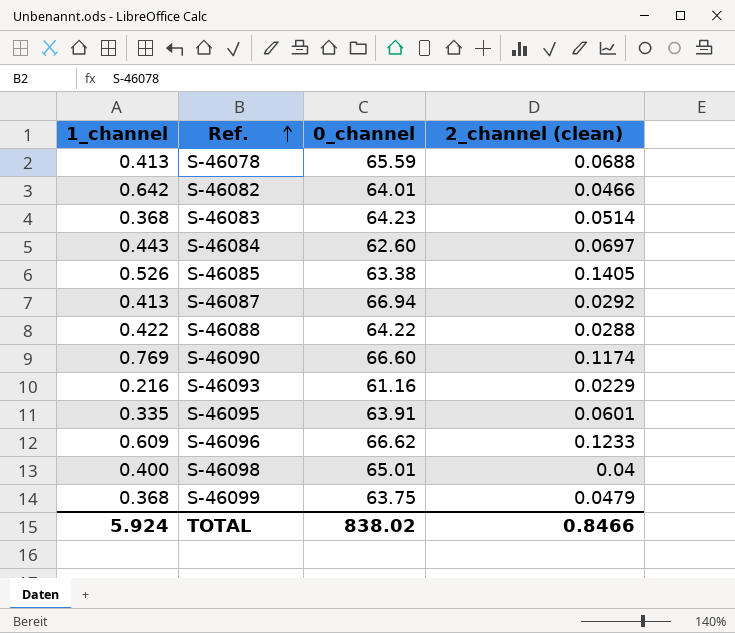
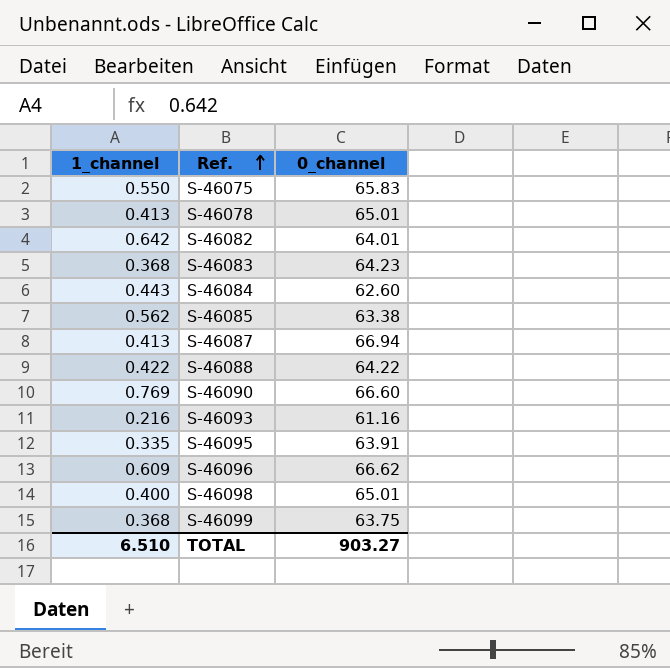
column 2_channel (clean) | position: 4 -> none
row S-46075: none -> 0.550 | 65.83
S-46078 | 0_channel: 65.59 -> 65.01
S-46085 | 1_channel: 0.526 -> 0.562
TOTAL | 1_channel: 5.924 -> 6.510
TOTAL | 0_channel: 838.02 -> 903.27

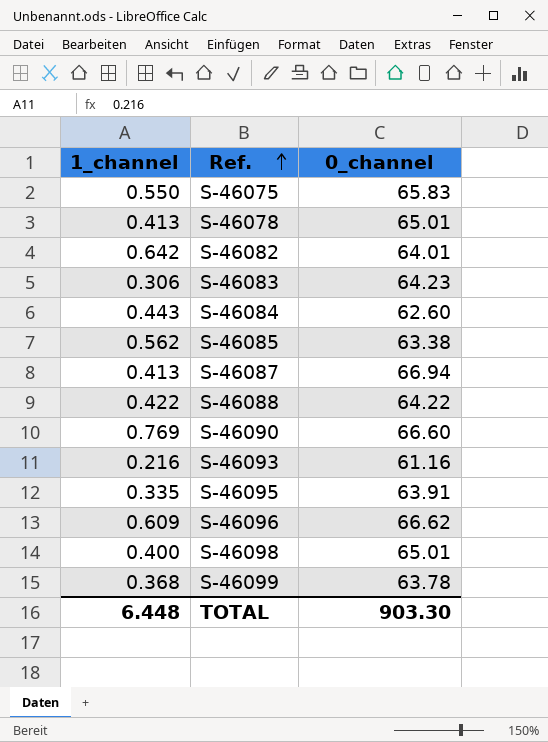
S-46083 | 1_channel: 0.368 -> 0.306
S-46099 | 0_channel: 63.75 -> 63.78
TOTAL | 1_channel: 6.510 -> 6.448
TOTAL | 0_channel: 903.27 -> 903.30

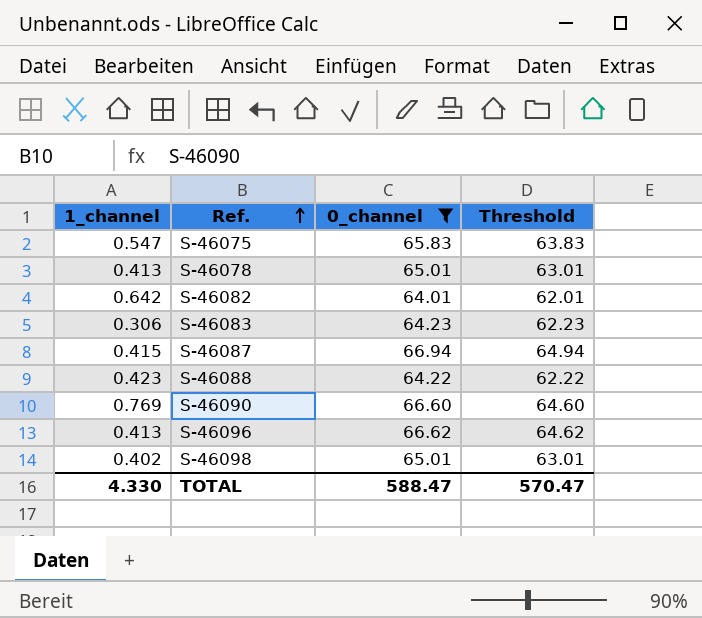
filter: none -> 0_channel >= 64.01
column Threshold | formula: none -> [0_channel] - 2
S-46075 | 1_channel: 0.550 -> 0.547
S-46087 | 1_channel: 0.413 -> 0.415
S-46088 | 1_channel: 0.422 -> 0.423
S-46096 | 1_channel: 0.609 -> 0.413
S-46098 | 1_channel: 0.400 -> 0.402
TOTAL | 1_channel: 6.448 -> 4.330
TOTAL | 0_channel: 903.30 -> 588.47

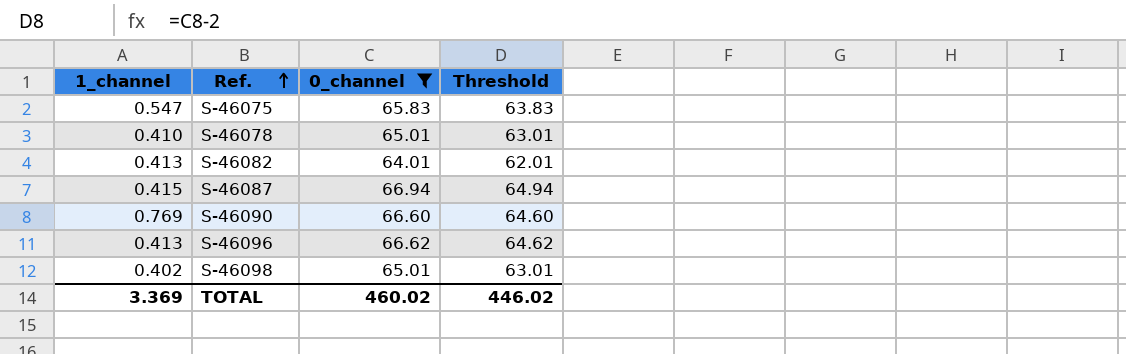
row S-46083: 0.306 | 64.23 | 62.23 -> none
row S-46088: 0.423 | 64.22 | 62.22 -> none
S-46078 | 1_channel: 0.413 -> 0.410
S-46082 | 1_channel: 0.642 -> 0.413
TOTAL | 1_channel: 4.330 -> 3.369
TOTAL | 0_channel: 588.47 -> 460.02
TOTAL | Threshold: 570.47 -> 446.02

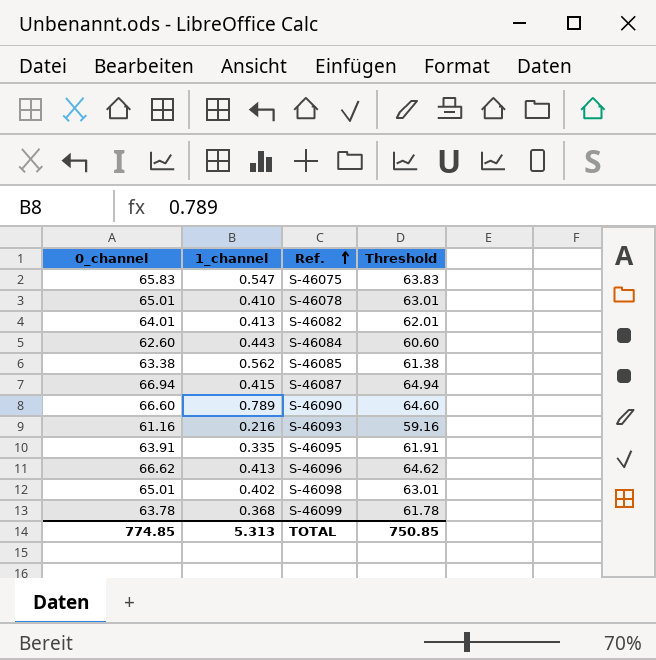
filter: 0_channel >= 64.01 -> none
column 0_channel | position: 3 -> 1
S-46090 | 1_channel: 0.769 -> 0.789
TOTAL | 0_channel: 460.02 -> 774.85
TOTAL | 1_channel: 3.369 -> 5.313
TOTAL | Threshold: 446.02 -> 750.85

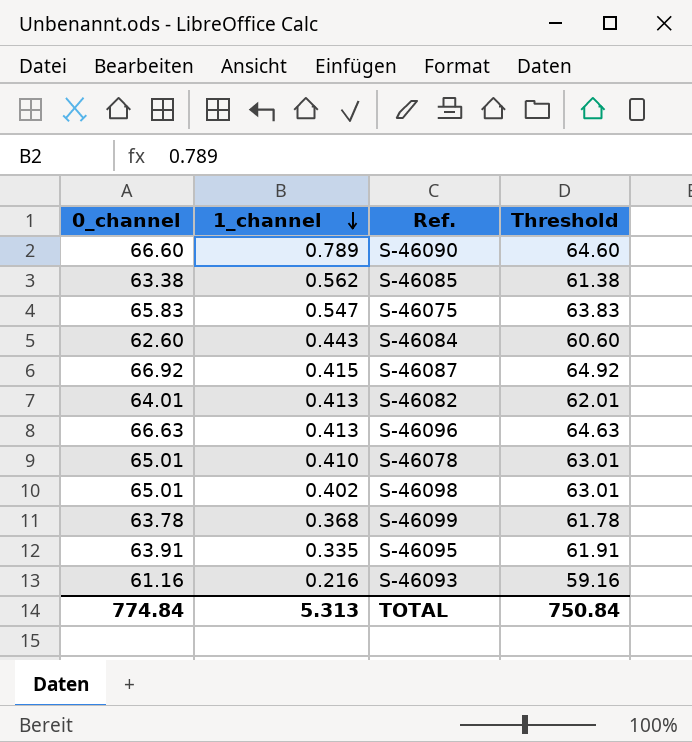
row order: Ref. ascending -> 1_channel descending
S-46087 | 0_channel: 66.94 -> 66.92
S-46087 | Threshold: 64.94 -> 64.92
S-46096 | 0_channel: 66.62 -> 66.63
S-46096 | Threshold: 64.62 -> 64.63
TOTAL | 0_channel: 774.85 -> 774.84
TOTAL | Threshold: 750.85 -> 750.84

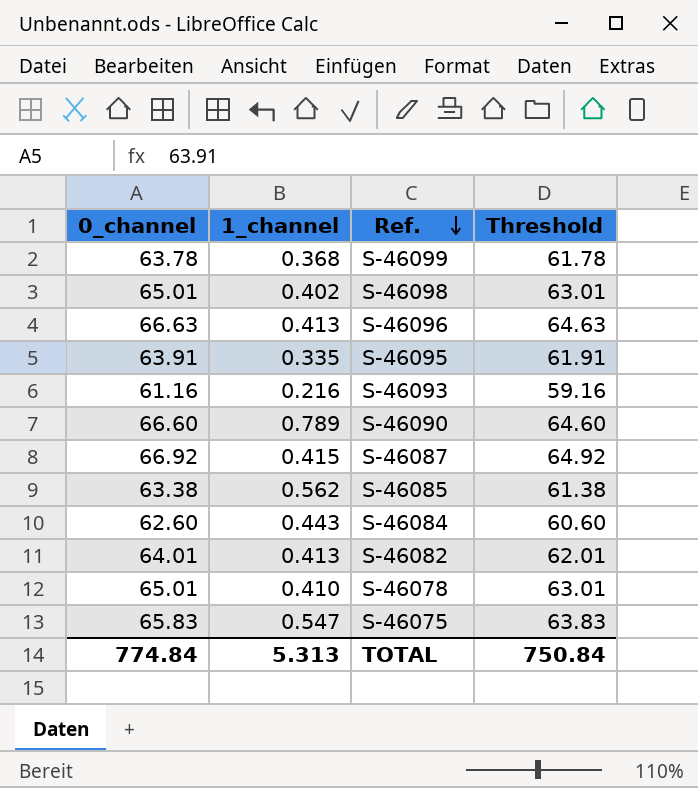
row order: 1_channel descending -> Ref. descending

